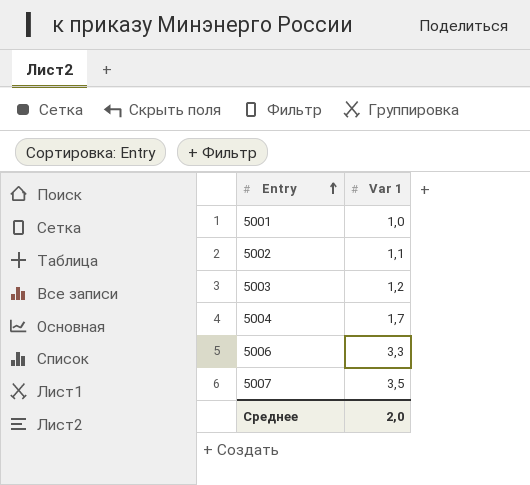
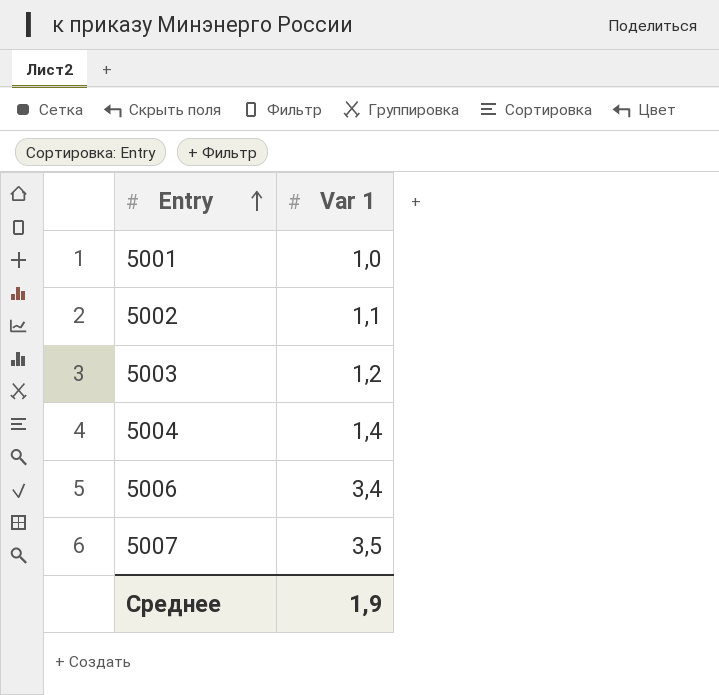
5004 | Var 1: 1,7 -> 1,4
5006 | Var 1: 3,3 -> 3,4
Среднее | Var 1: 2,0 -> 1,9

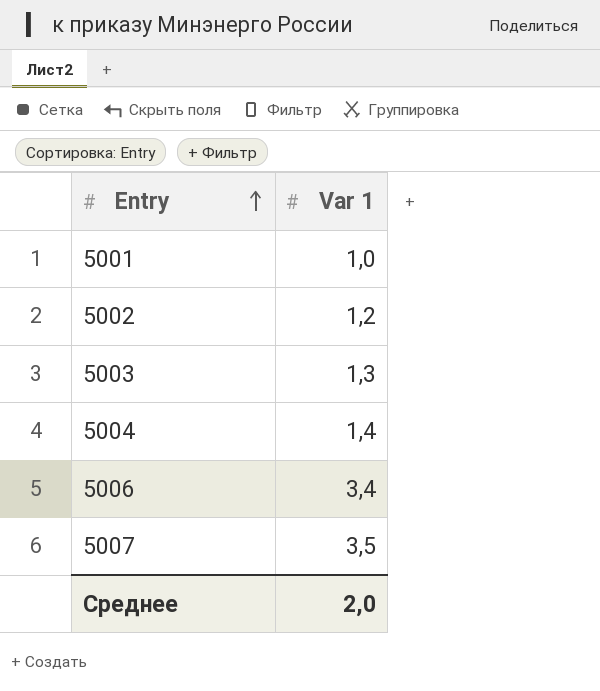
5002 | Var 1: 1,1 -> 1,2
5003 | Var 1: 1,2 -> 1,3
Среднее | Var 1: 1,9 -> 2,0

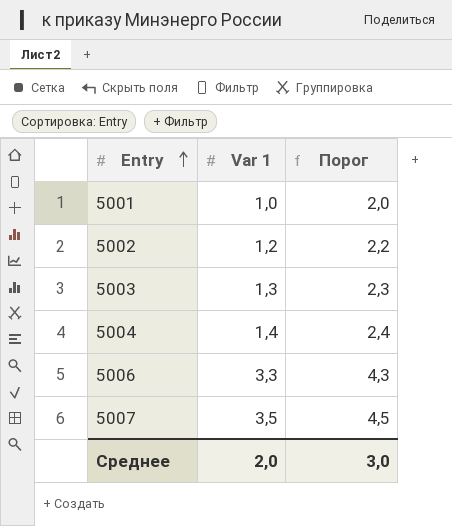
column Порог | formula: none -> [Var 1] + 1
5006 | Var 1: 3,4 -> 3,3

